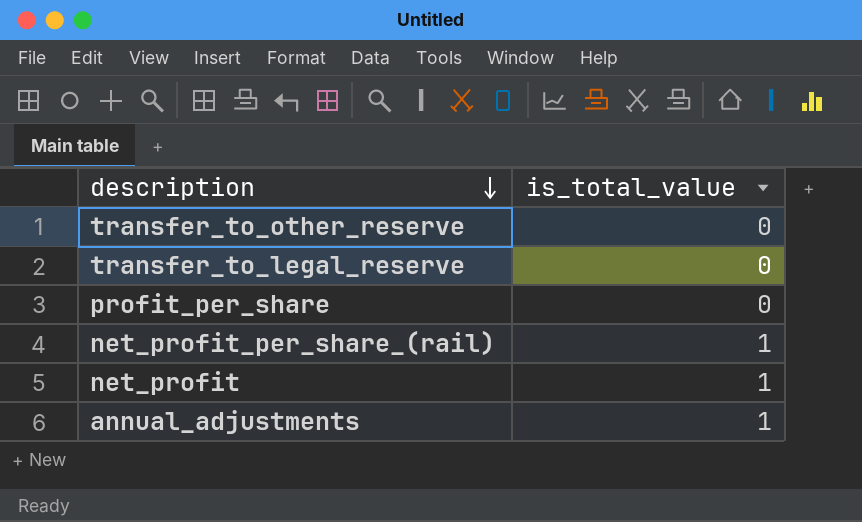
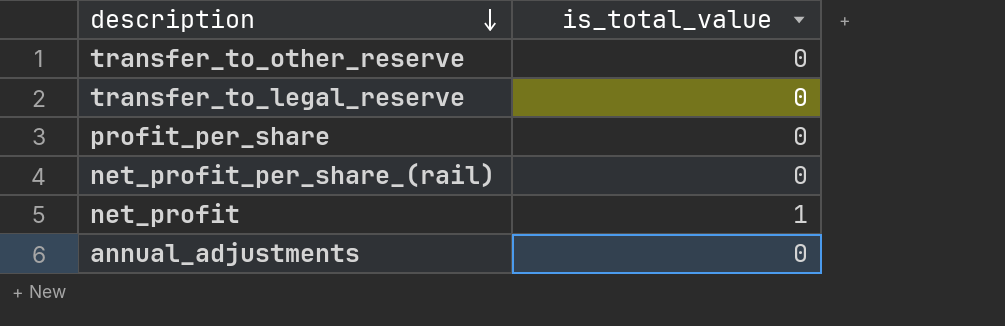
net_profit_per_share_(rail) | is_total_value: 1 -> 0
annual_adjustments | is_total_value: 1 -> 0

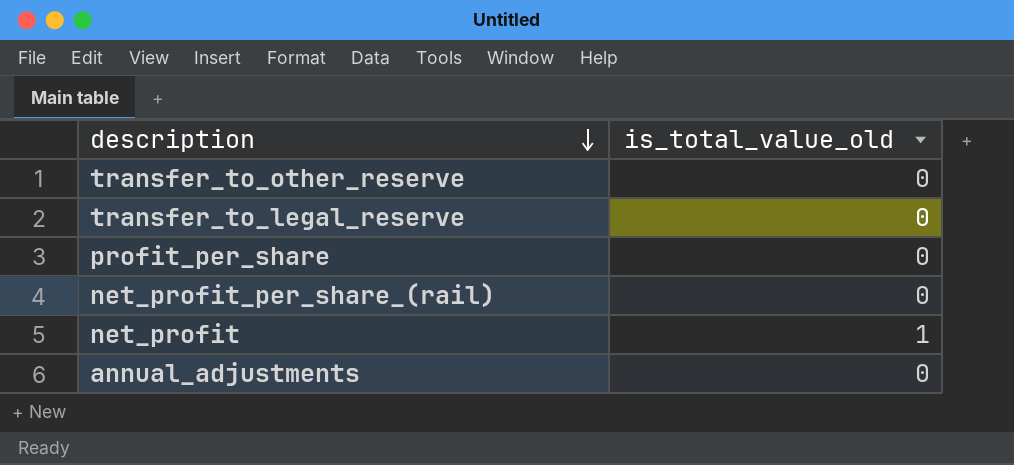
column name: is_total_value -> is_total_value_old

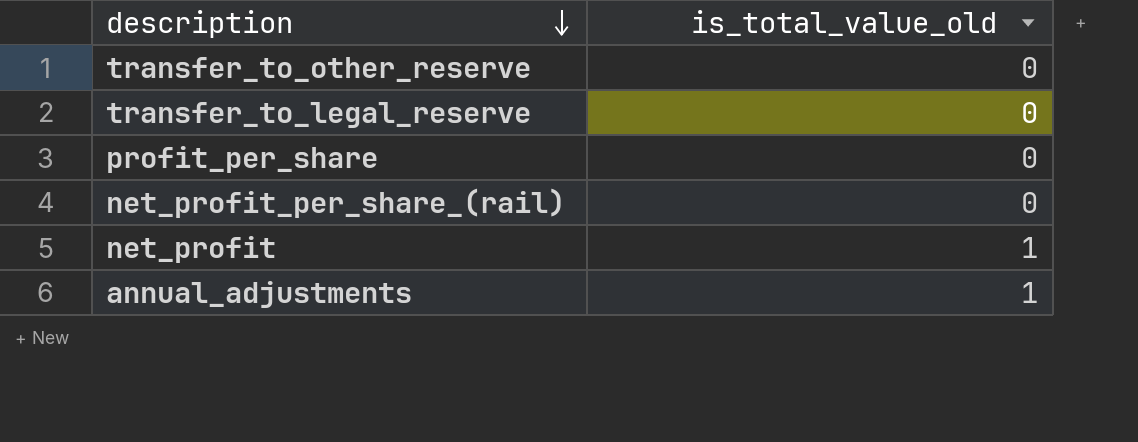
annual_adjustments | is_total_value_old: 0 -> 1

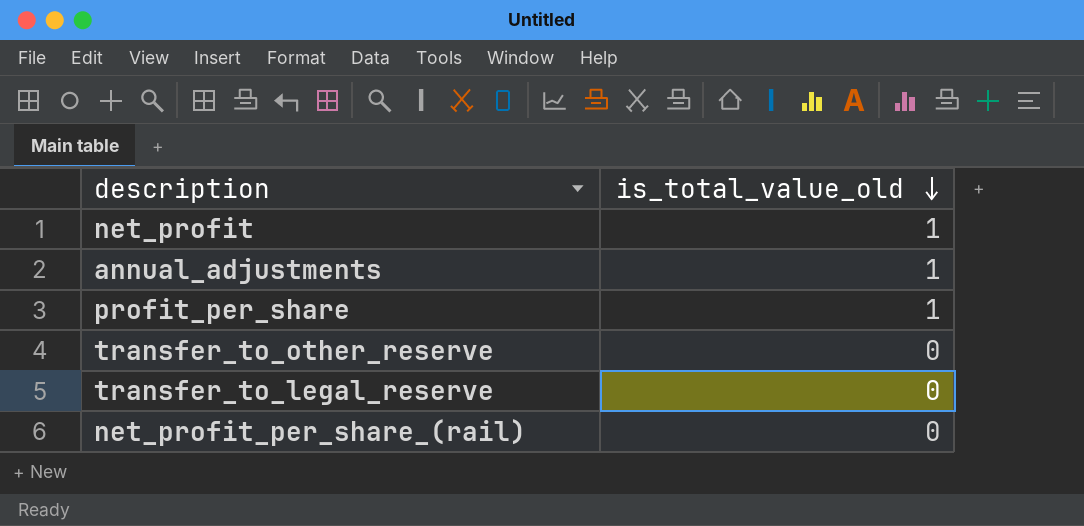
row order: description descending -> is_total_value_old descending
profit_per_share | is_total_value_old: 0 -> 1

